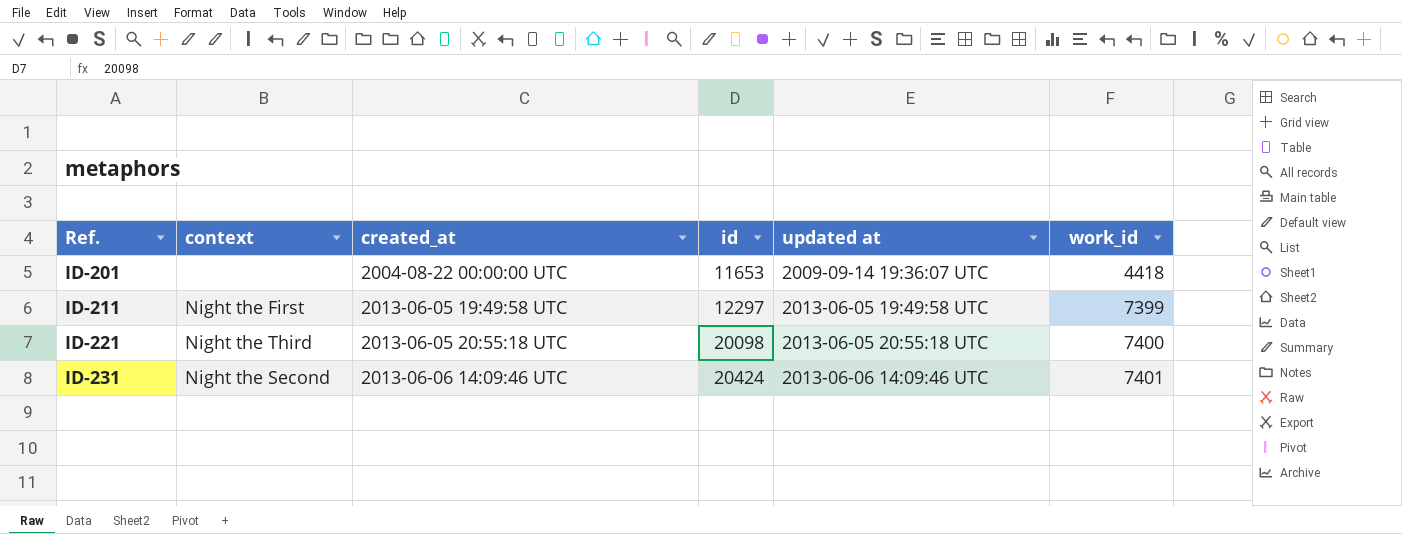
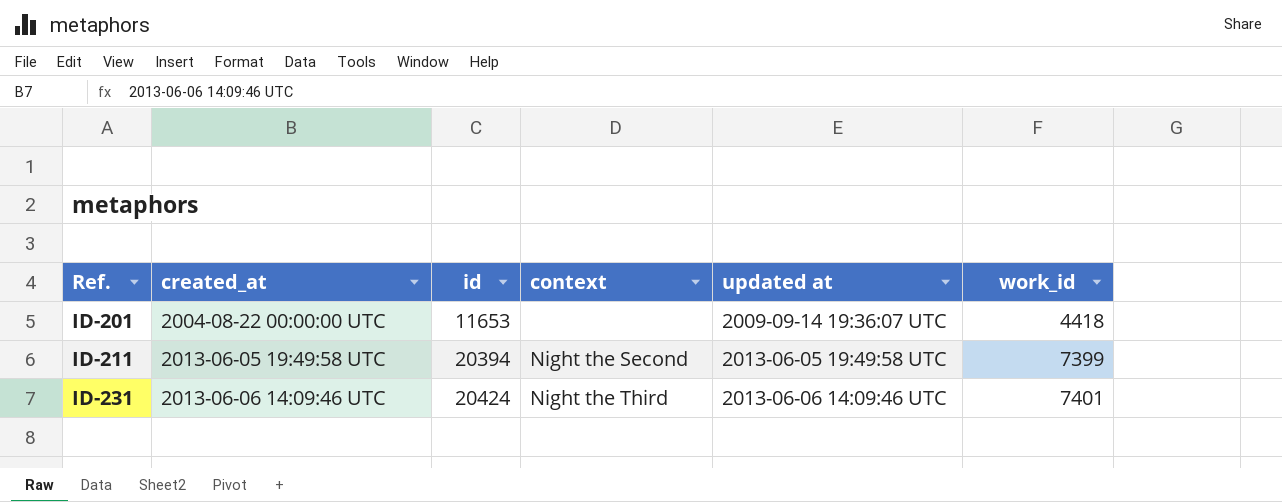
column context | position: 2 -> 4
row ID-221: Night the Third | 2013-06-05 20:55:18 UTC | 20098 | 2013-06-05 20:55:18 UTC | 7400 -> none
ID-211 | id: 12297 -> 20394
ID-211 | context: Night the First -> Night the Second
ID-231 | context: Night the Second -> Night the Third

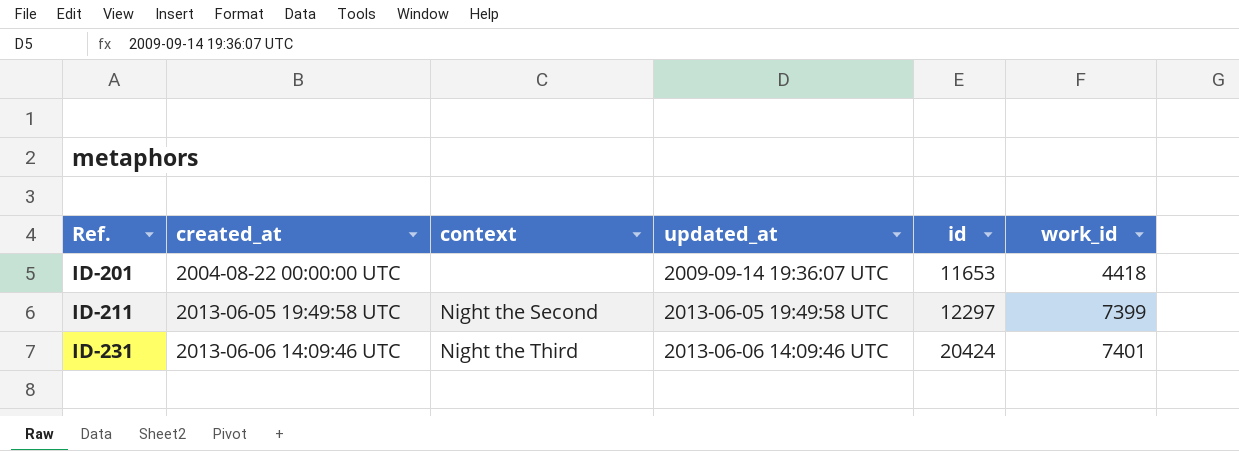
column name: updated at -> updated_at
column id | position: 3 -> 5
ID-211 | id: 20394 -> 12297

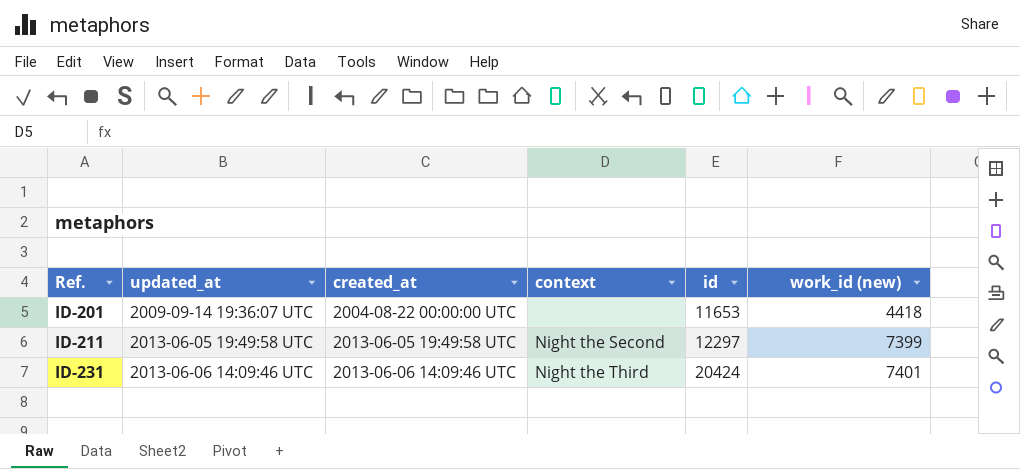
column updated_at | position: 4 -> 2
column name: work_id -> work_id (new)

